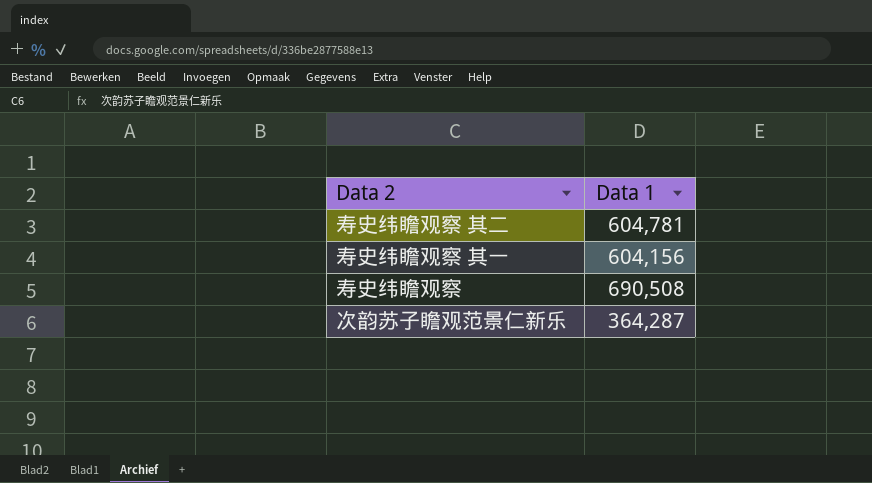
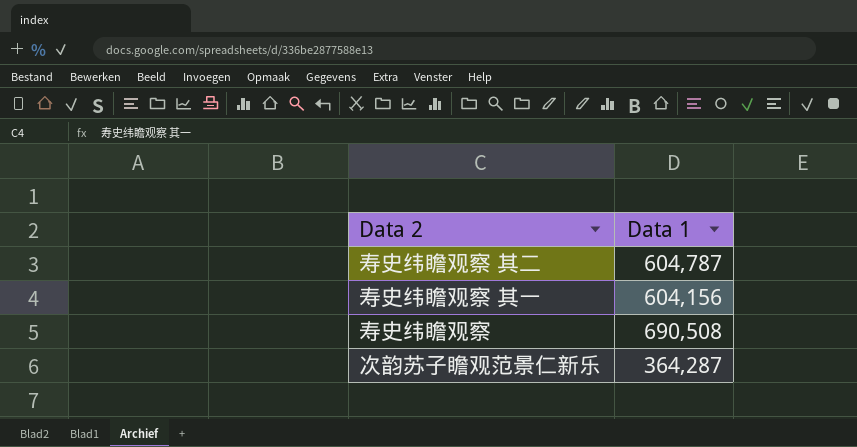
寿史纬瞻观察 其二 | Data 1: 604,781 -> 604,787

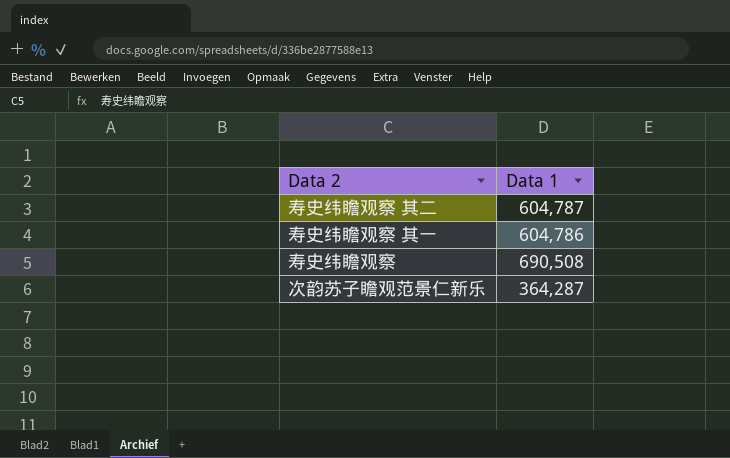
寿史纬瞻观察 其一 | Data 1: 604,156 -> 604,786

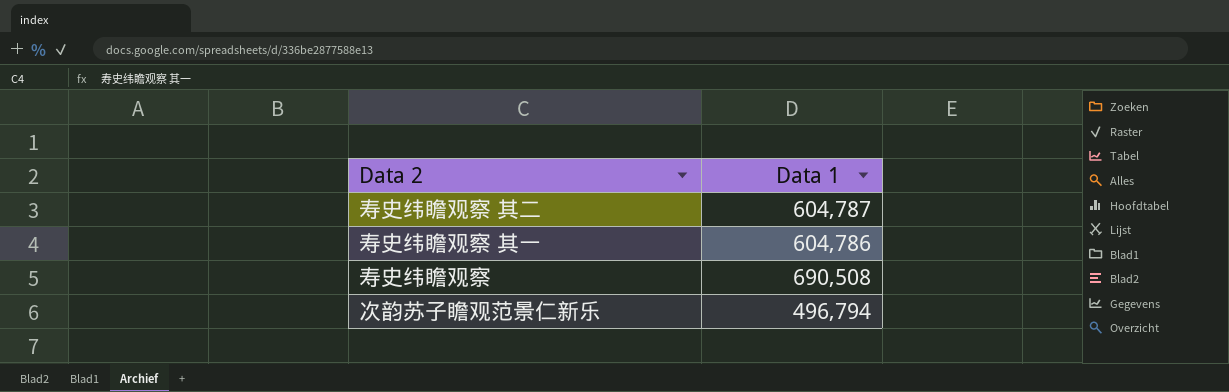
次韵苏子瞻观范景仁新乐 | Data 1: 364,287 -> 496,794

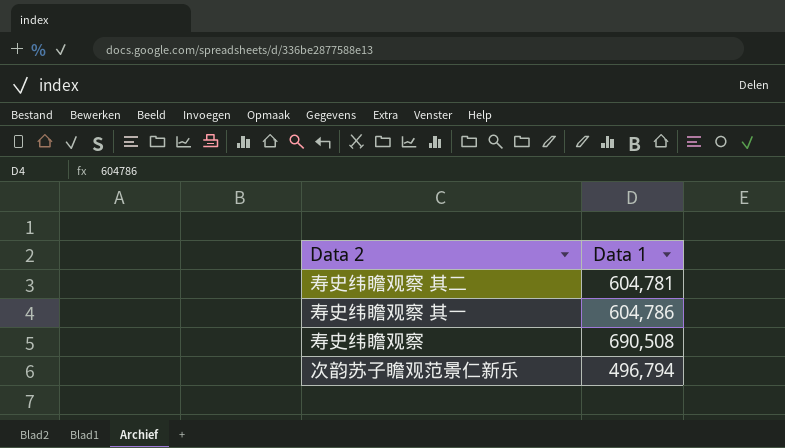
寿史纬瞻观察 其二 | Data 1: 604,787 -> 604,781

